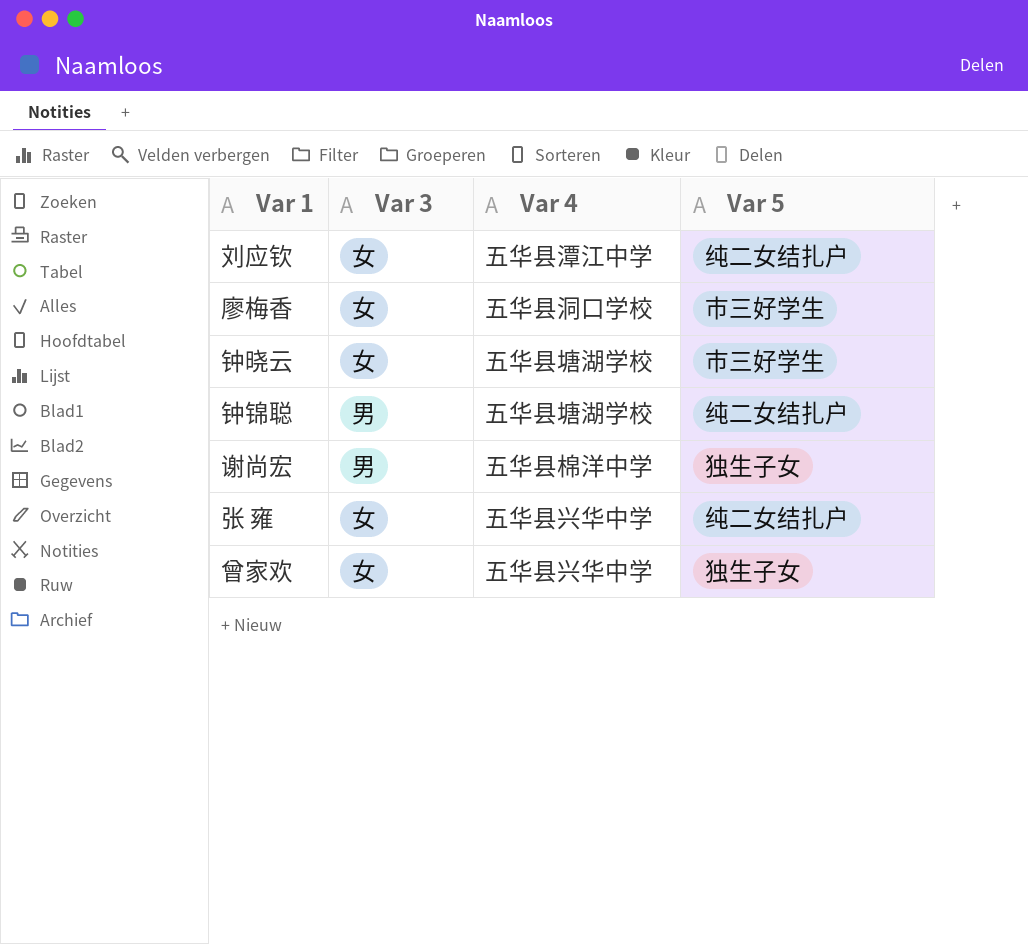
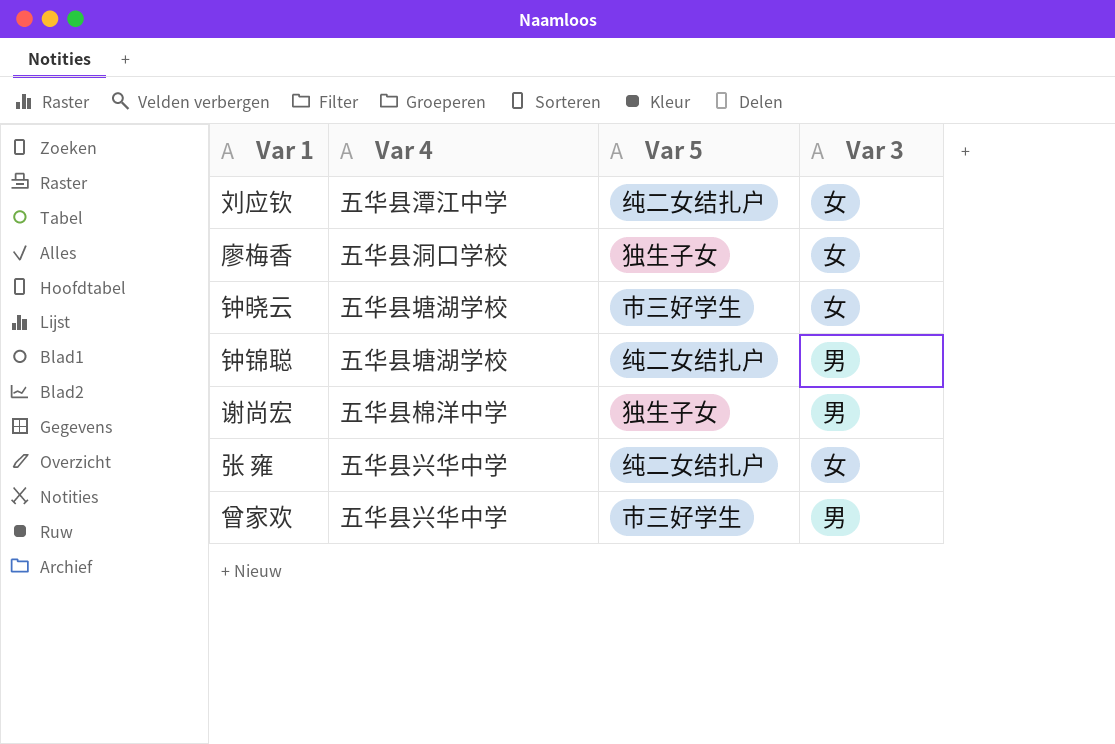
column Var 3 | position: 2 -> 4
廖梅香 | Var 5: 市三好学生 -> 独生子女
曾家欢 | Var 5: 独生子女 -> 市三好学生
曾家欢 | Var 3: 女 -> 男

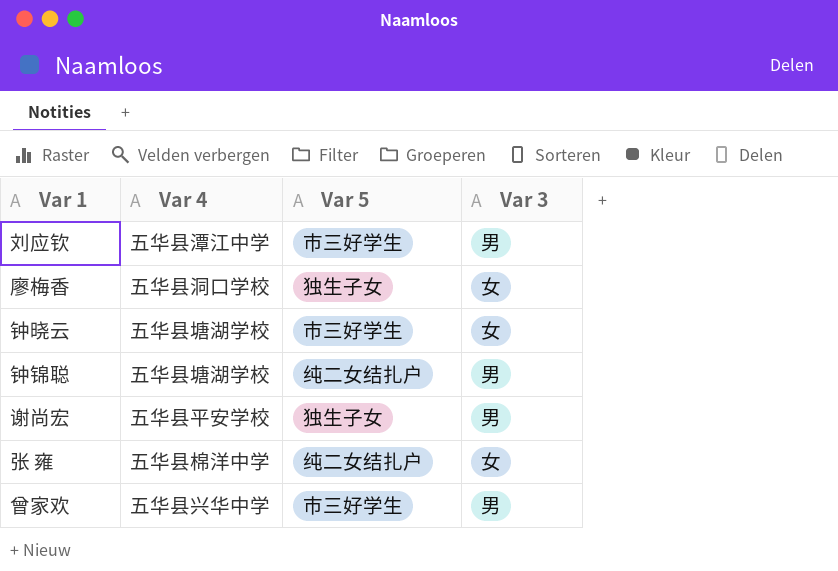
刘应钦 | Var 5: 纯二女结扎户 -> 市三好学生
刘应钦 | Var 3: 女 -> 男
谢尚宏 | Var 4: 五华县棉洋中学 -> 五华县平安学校
张 雍 | Var 4: 五华县兴华中学 -> 五华县棉洋中学

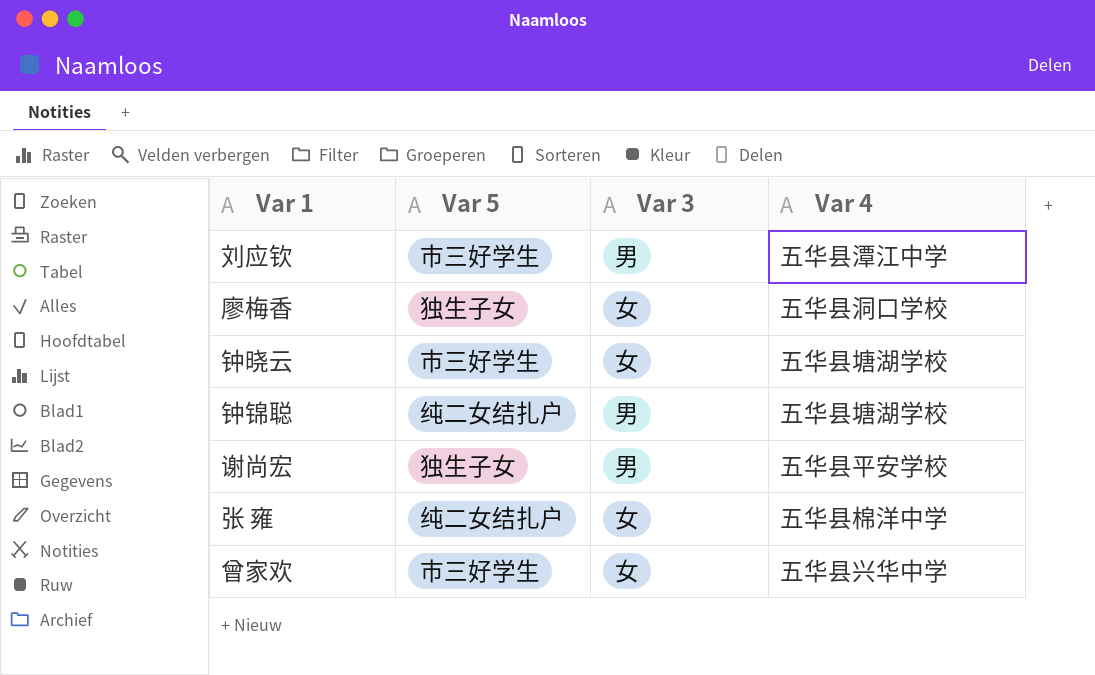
column Var 4 | position: 2 -> 4
曾家欢 | Var 3: 男 -> 女

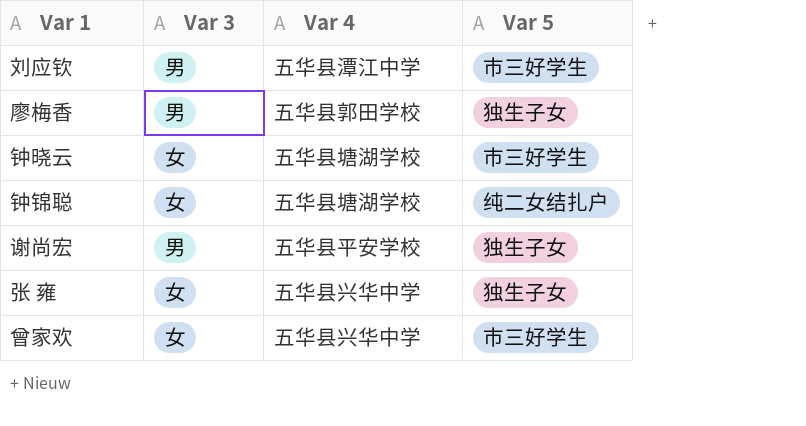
column Var 5 | position: 2 -> 4
廖梅香 | Var 3: 女 -> 男
廖梅香 | Var 4: 五华县洞口学校 -> 五华县郭田学校
钟锦聪 | Var 3: 男 -> 女
张 雍 | Var 4: 五华县棉洋中学 -> 五华县兴华中学
张 雍 | Var 5: 纯二女结扎户 -> 独生子女

